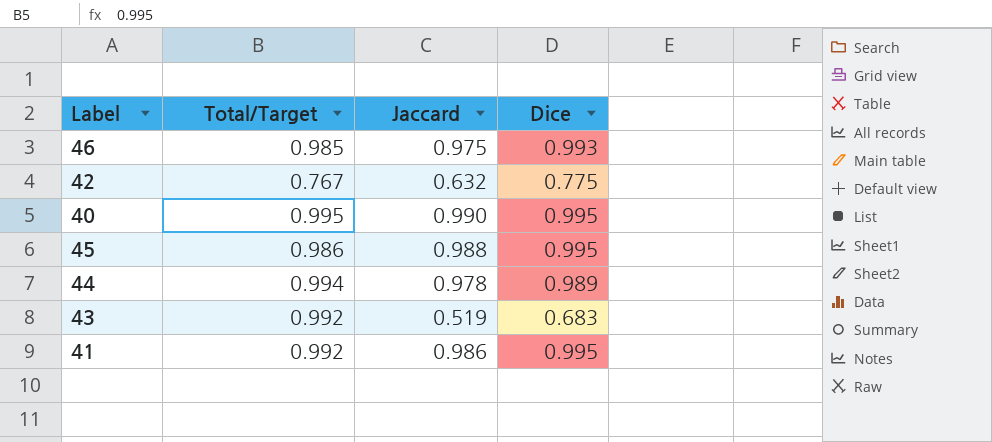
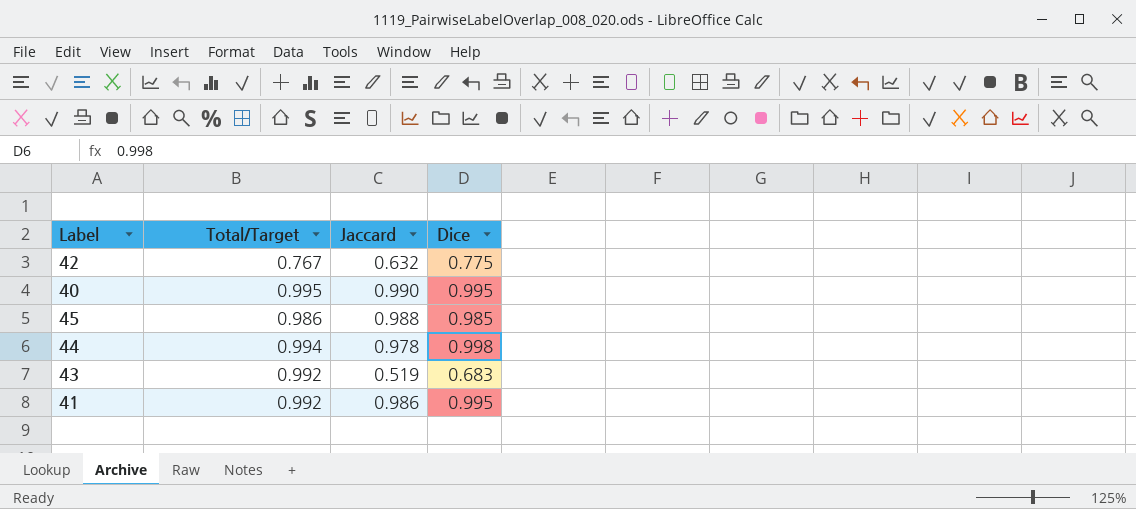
row 46: 0.985 | 0.975 | 0.993 -> none
45 | Dice: 0.995 -> 0.985
44 | Dice: 0.989 -> 0.998

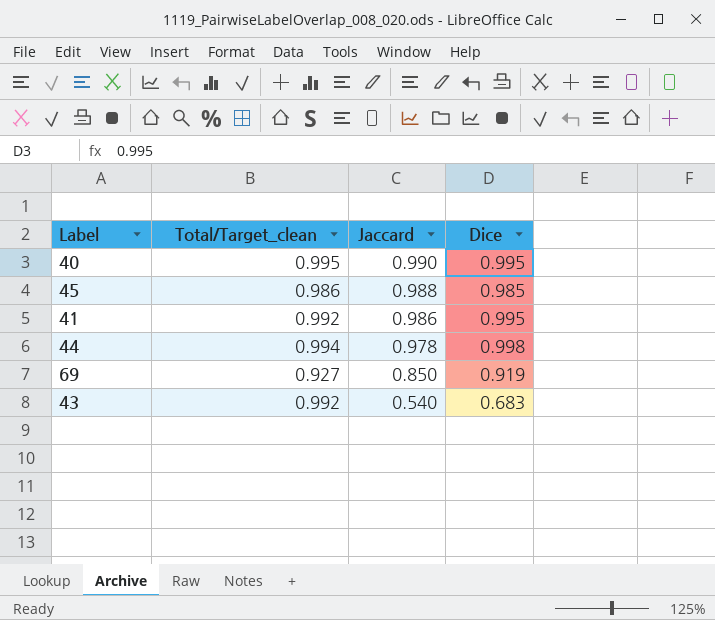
row order: none -> Jaccard descending
column name: Total/Target -> Total/Target_clean
row 42: 0.767 | 0.632 | 0.775 -> none
row 69: none -> 0.927 | 0.850 | 0.919
43 | Jaccard: 0.519 -> 0.540

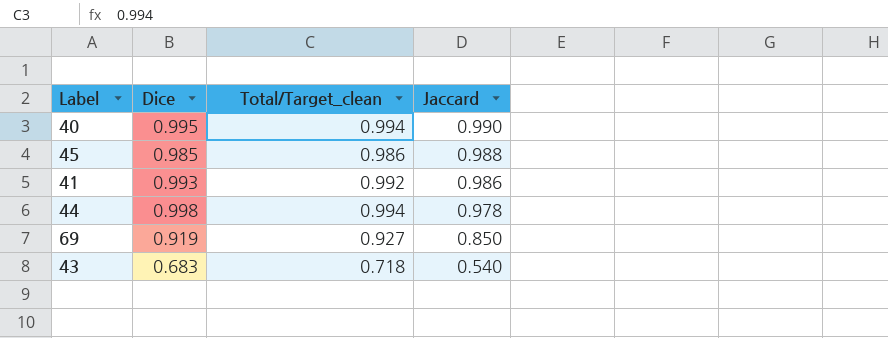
column Dice | position: 4 -> 2
40 | Total/Target_clean: 0.995 -> 0.994
41 | Dice: 0.995 -> 0.993
43 | Total/Target_clean: 0.992 -> 0.718

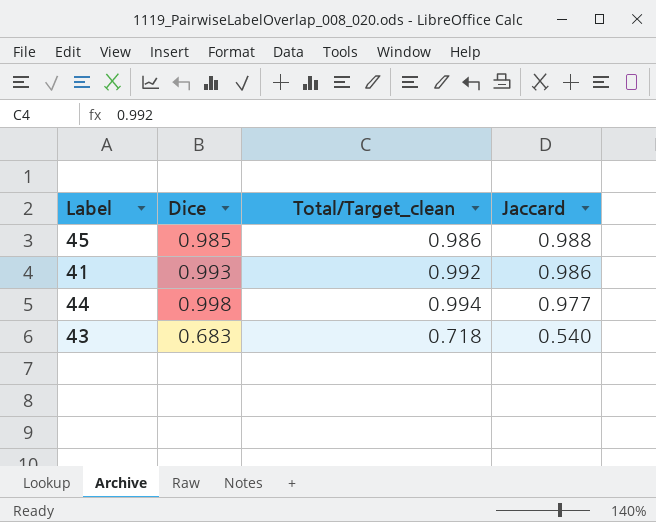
row 40: 0.995 | 0.994 | 0.990 -> none
row 69: 0.919 | 0.927 | 0.850 -> none
44 | Jaccard: 0.978 -> 0.977

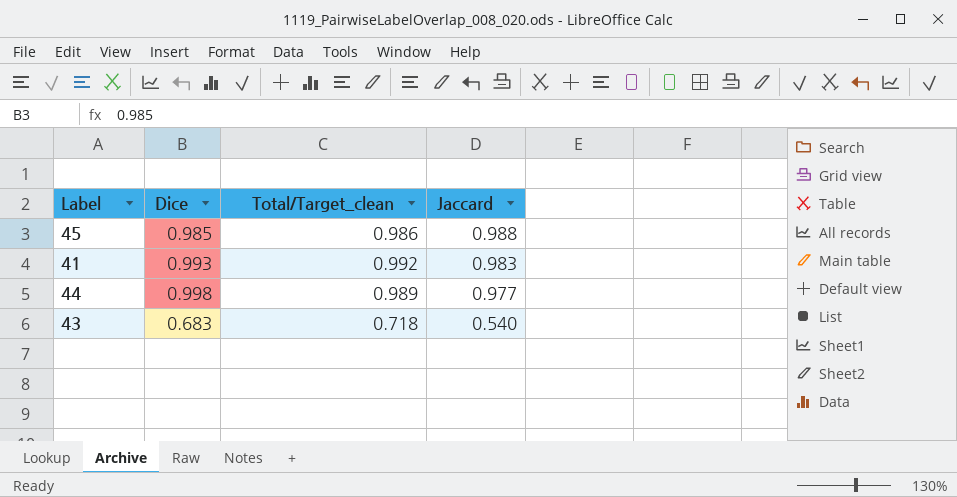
41 | Jaccard: 0.986 -> 0.983
44 | Total/Target_clean: 0.994 -> 0.989

